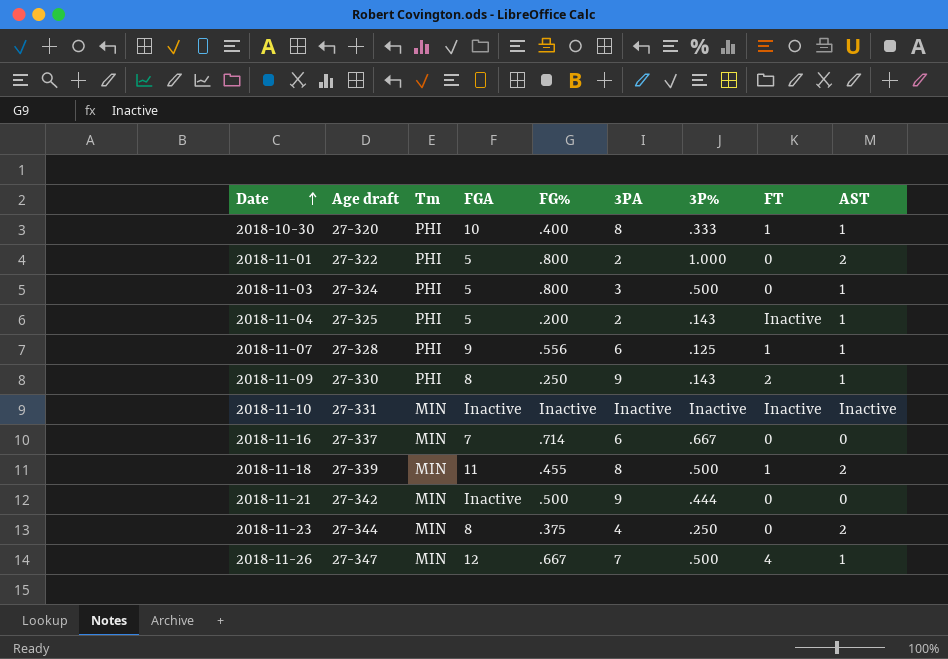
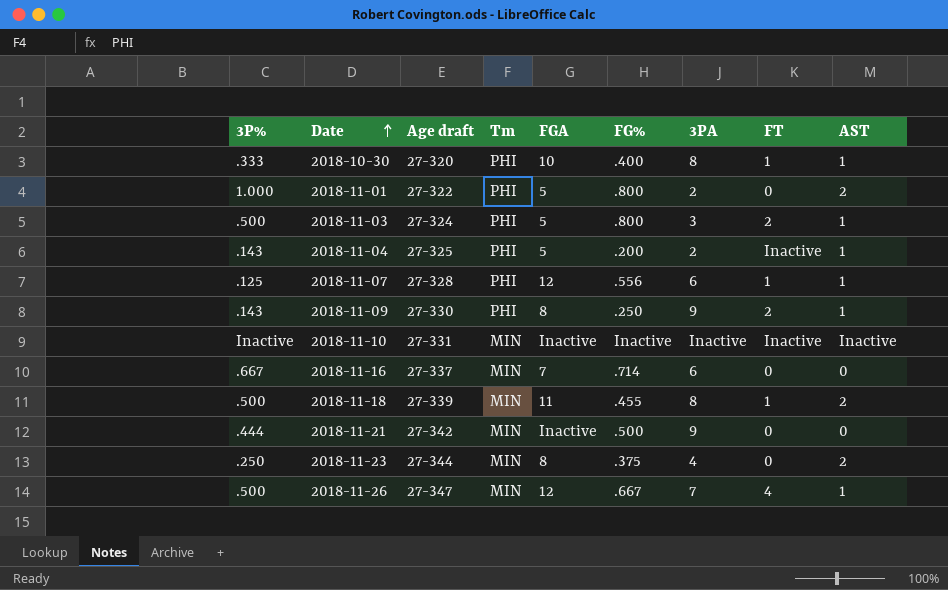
column 3P% | position: 7 -> 1
2018-11-03 | FT: 0 -> 2
2018-11-07 | FGA: 9 -> 12

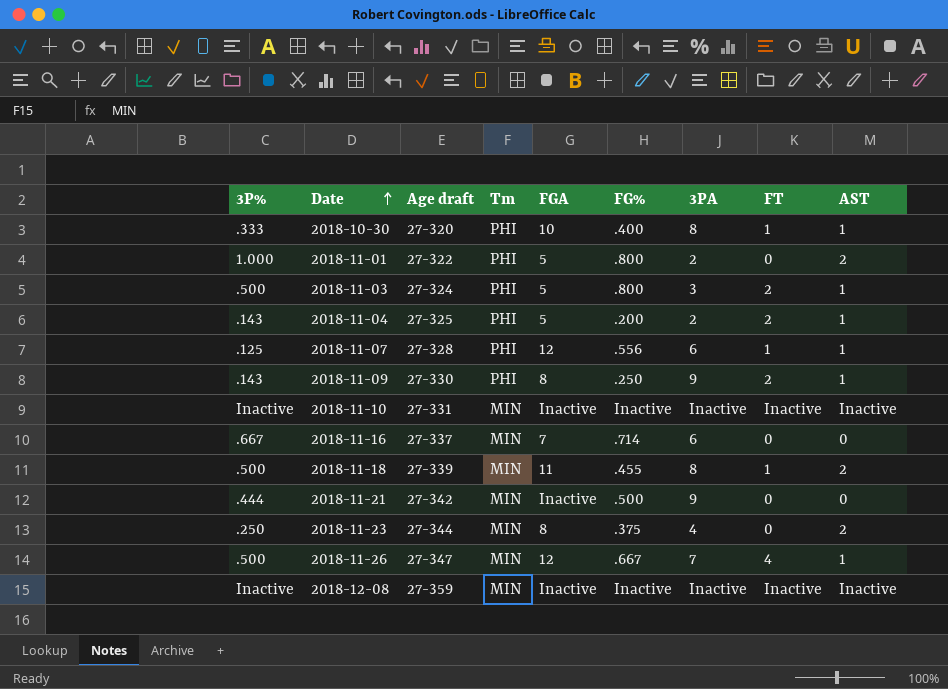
2018-11-04 | FT: Inactive -> 2
row 2018-12-08: none -> Inactive | 27-359 | MIN | Inactive | Inactive | Inactive | Inactive | Inactive

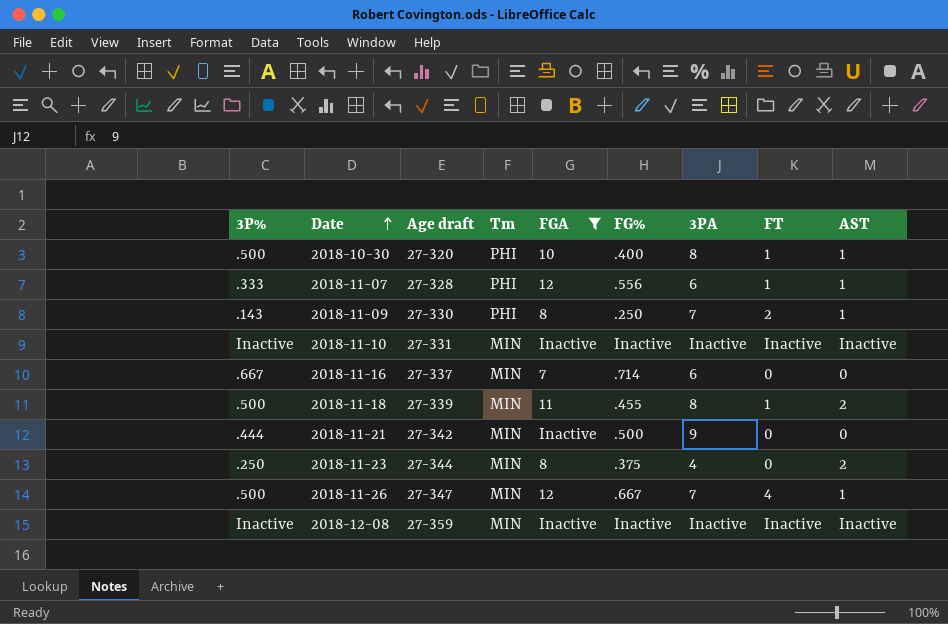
filter: none -> FGA != 5
2018-10-30 | 3P%: .333 -> .500
2018-11-07 | 3P%: .125 -> .333
2018-11-09 | 3PA: 9 -> 7

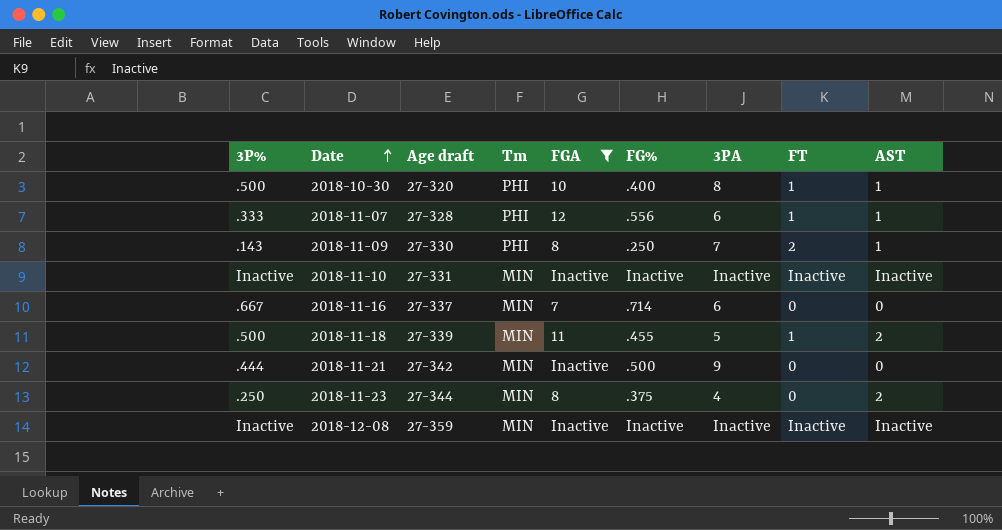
row 2018-11-26: .500 | 27-347 | MIN | 12 | .667 | 7 | 4 | 1 -> none
2018-11-18 | 3PA: 8 -> 5

